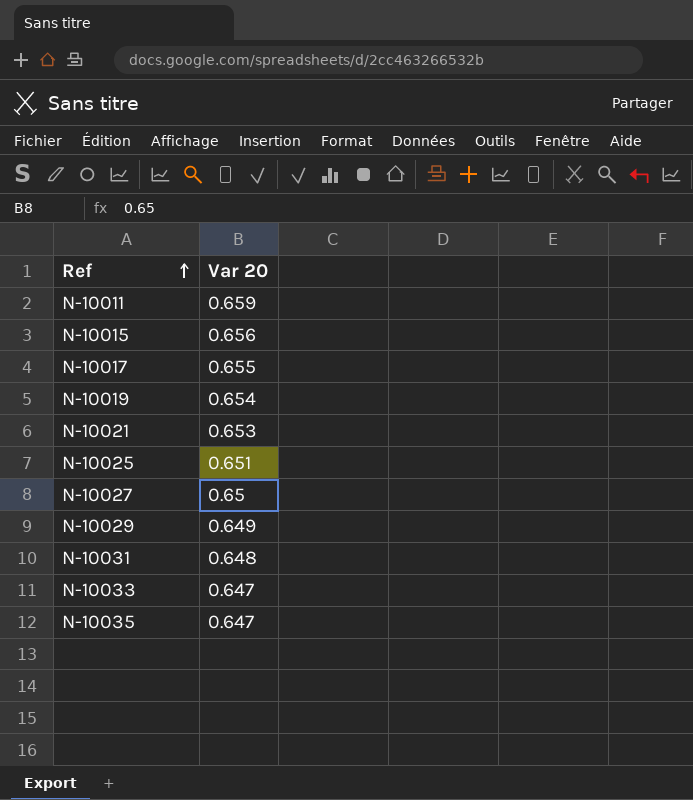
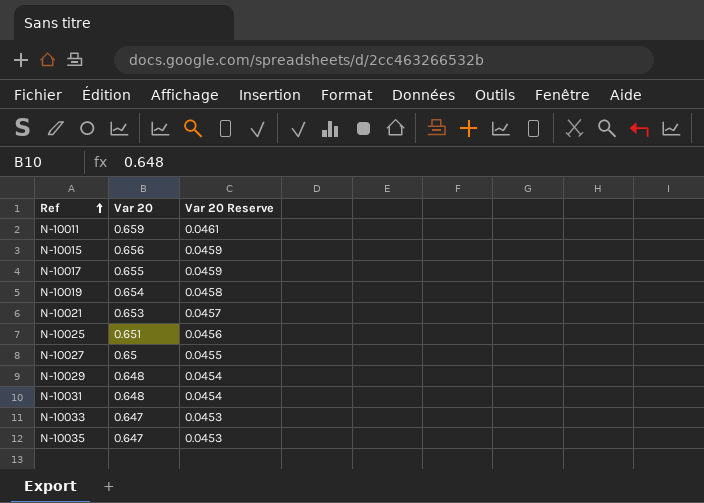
column Var 20 Reserve | formula: none -> [Var 20] * 0.07
N-10029 | Var 20: 0.649 -> 0.648

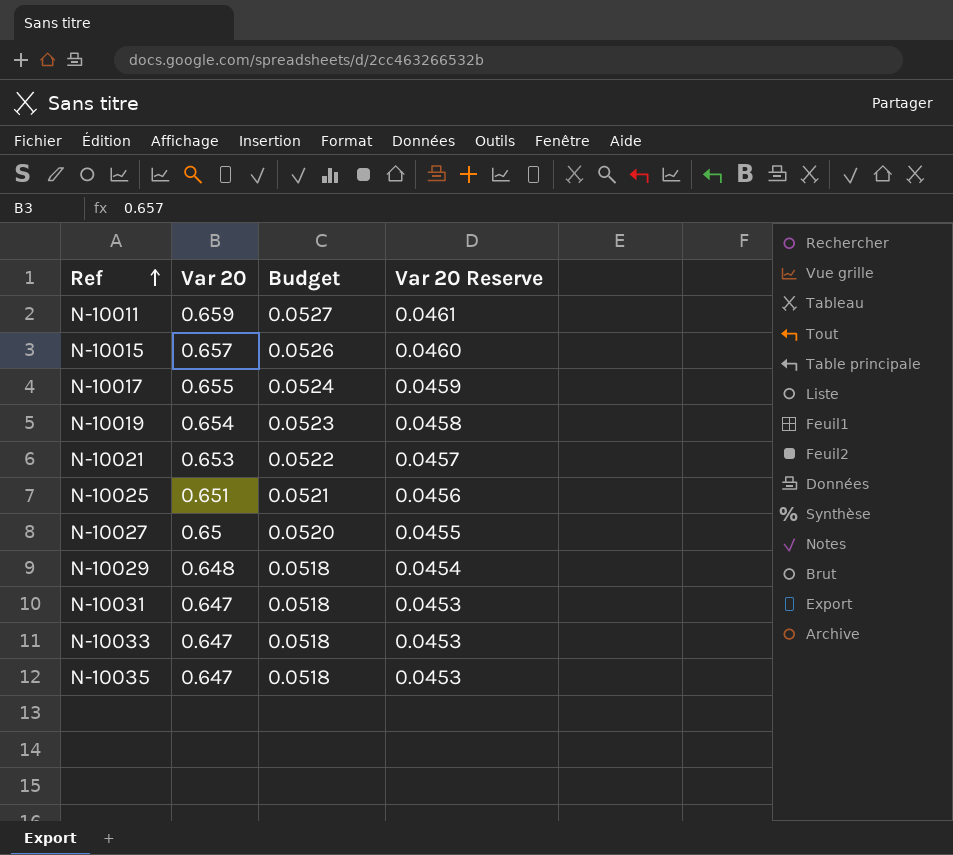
column Budget | formula: none -> [Var 20] * 0.08
N-10015 | Var 20: 0.656 -> 0.657
N-10015 | Var 20 Reserve: 0.0459 -> 0.0460
N-10031 | Var 20: 0.648 -> 0.647
N-10031 | Var 20 Reserve: 0.0454 -> 0.0453

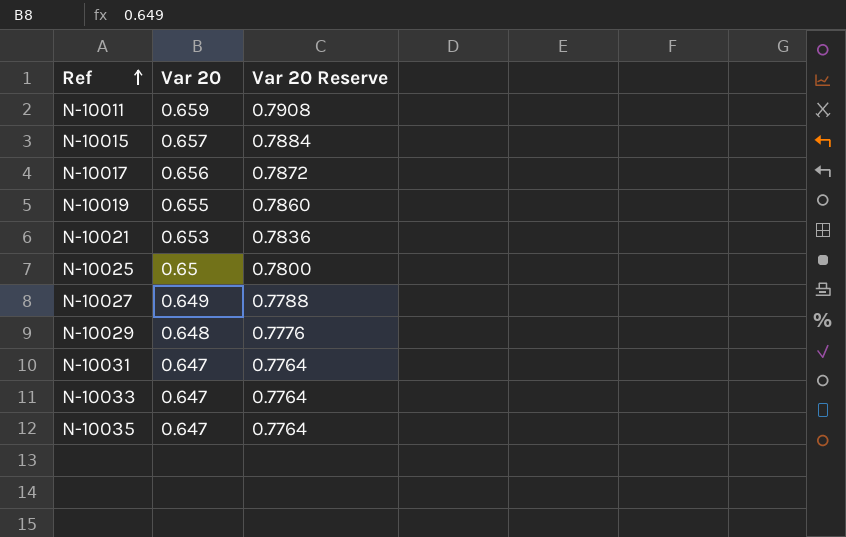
column Budget | formula: [Var 20] * 0.08 -> none
column Var 20 Reserve | formula: [Var 20] * 0.07 -> [Var 20] * 1.2
N-10017 | Var 20: 0.655 -> 0.656
N-10019 | Var 20: 0.654 -> 0.655
N-10025 | Var 20: 0.651 -> 0.65
N-10027 | Var 20: 0.65 -> 0.649

